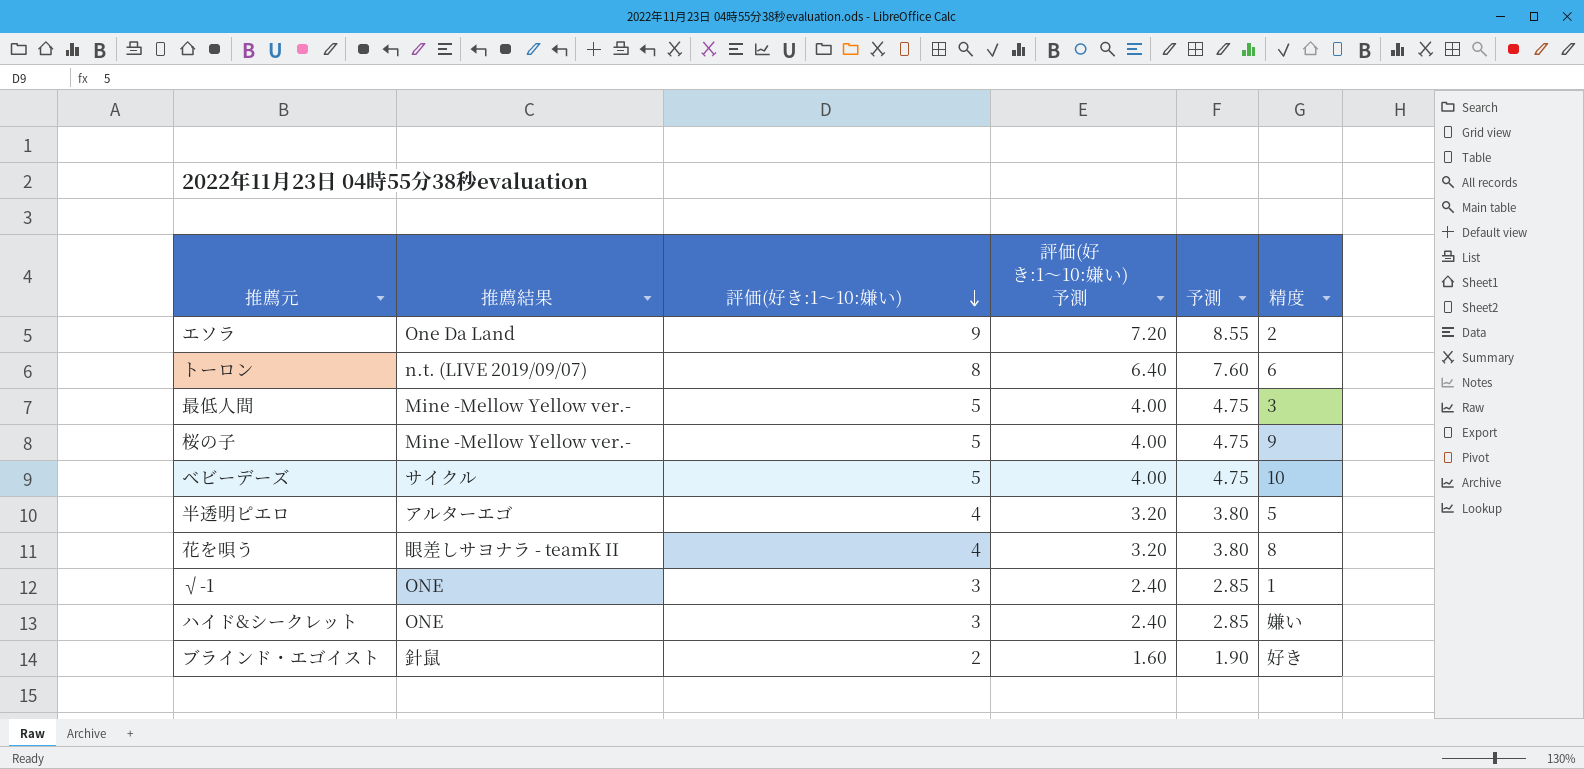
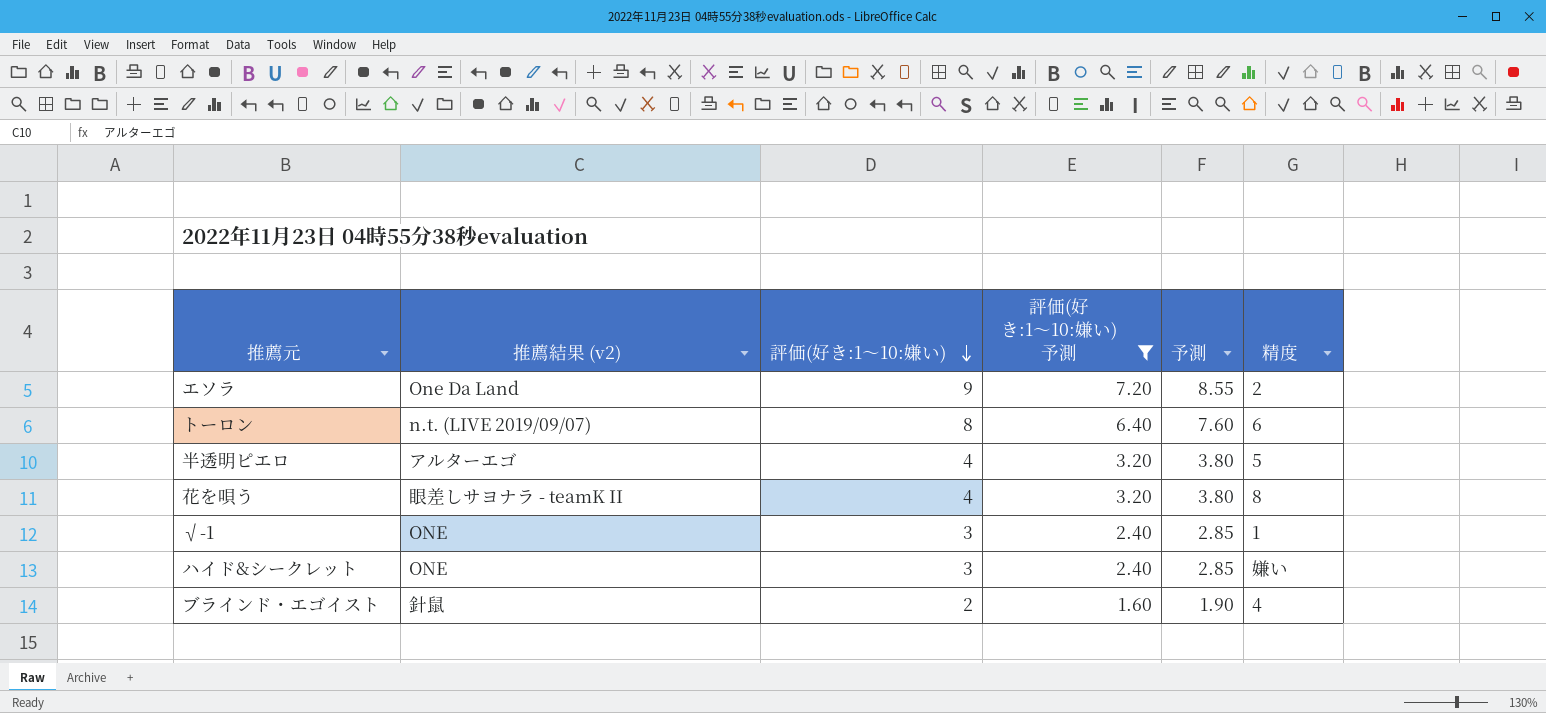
filter: none -> 評価(好き:1〜10:嫌い) 予測 != 4.00
column name: 推薦結果 -> 推薦結果 (v2)
ブラインド・エゴイスト | 精度: 好き -> 4

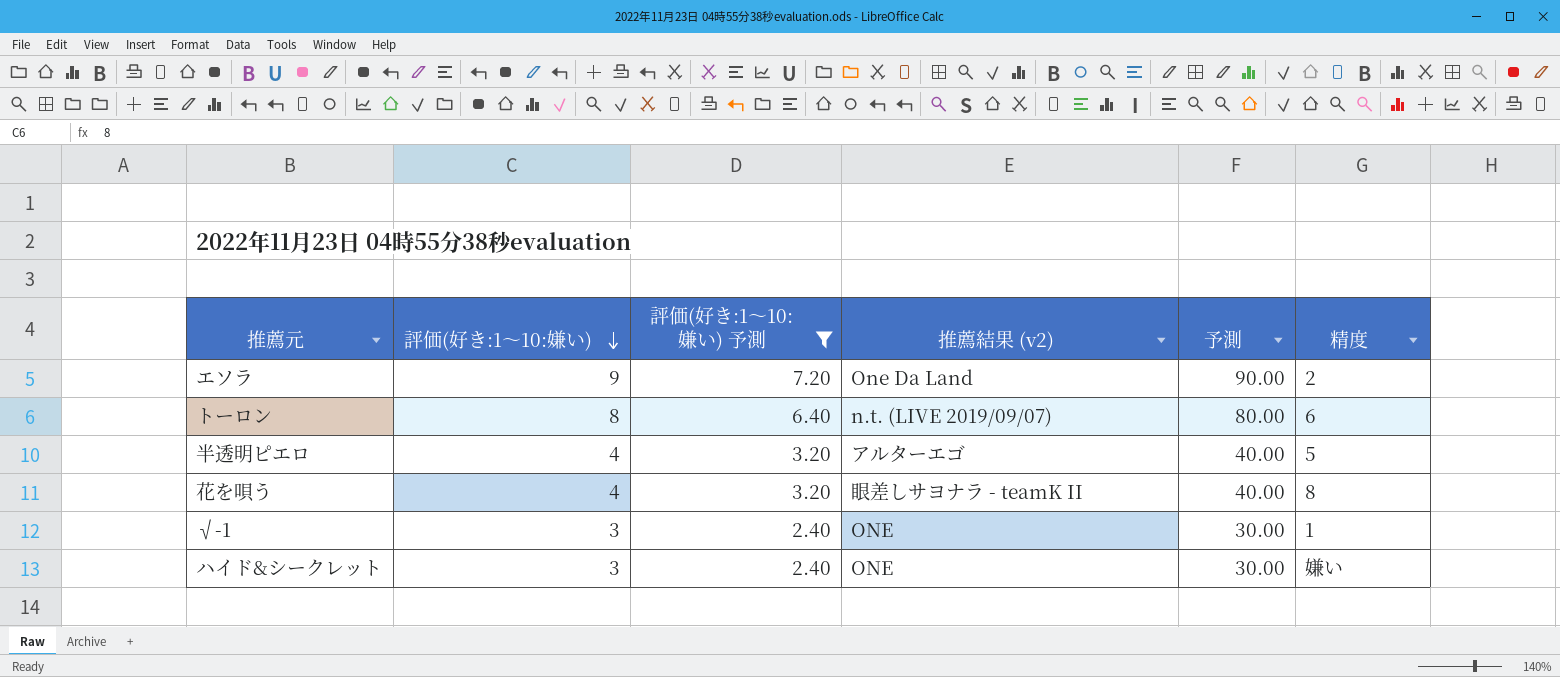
column 推薦結果 (v2) | position: 2 -> 4
column 予測 | formula: [評価(好き:1〜10:嫌い)] * 0.95 -> [評価(好き:1〜10:嫌い)] * 10
row ブラインド・エゴイスト: 針鼠 | 2 | 1.60 | 1.90 | 4 -> none

